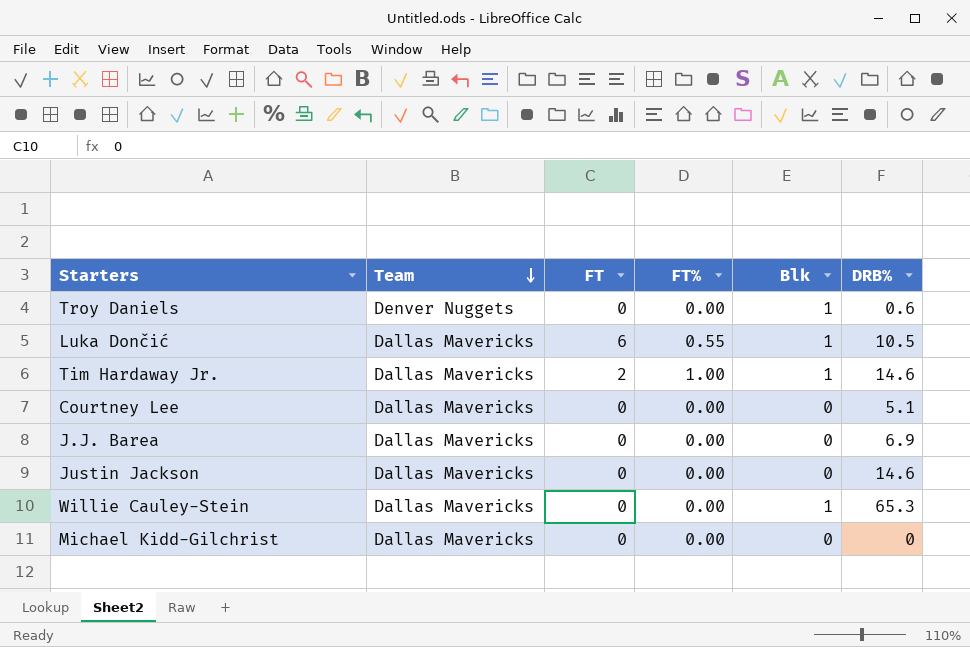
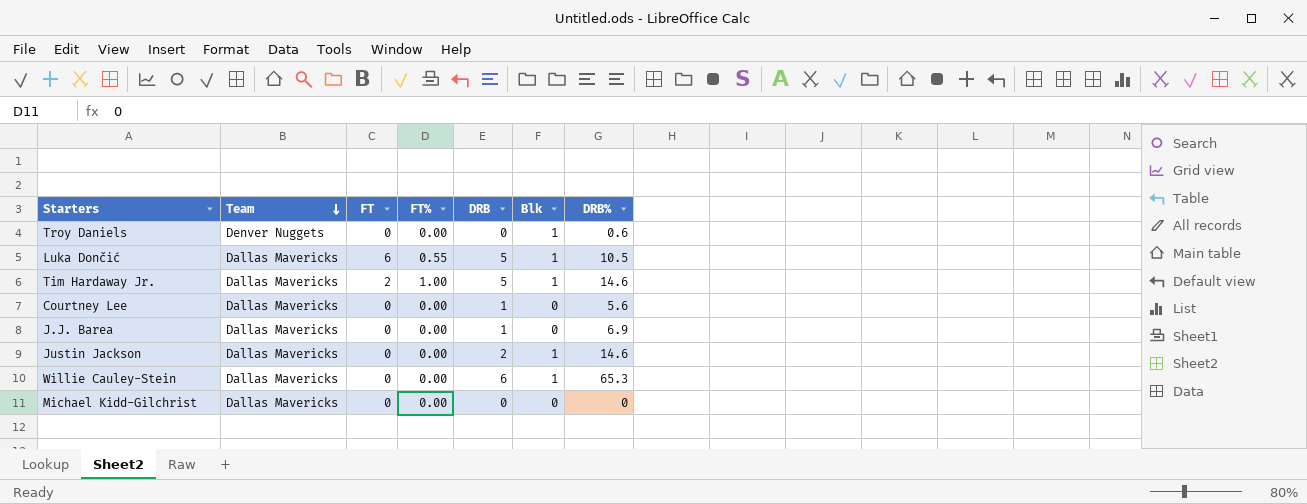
column DRB | position: none -> 5
Courtney Lee | DRB%: 5.1 -> 5.6
Justin Jackson | Blk: 0 -> 1

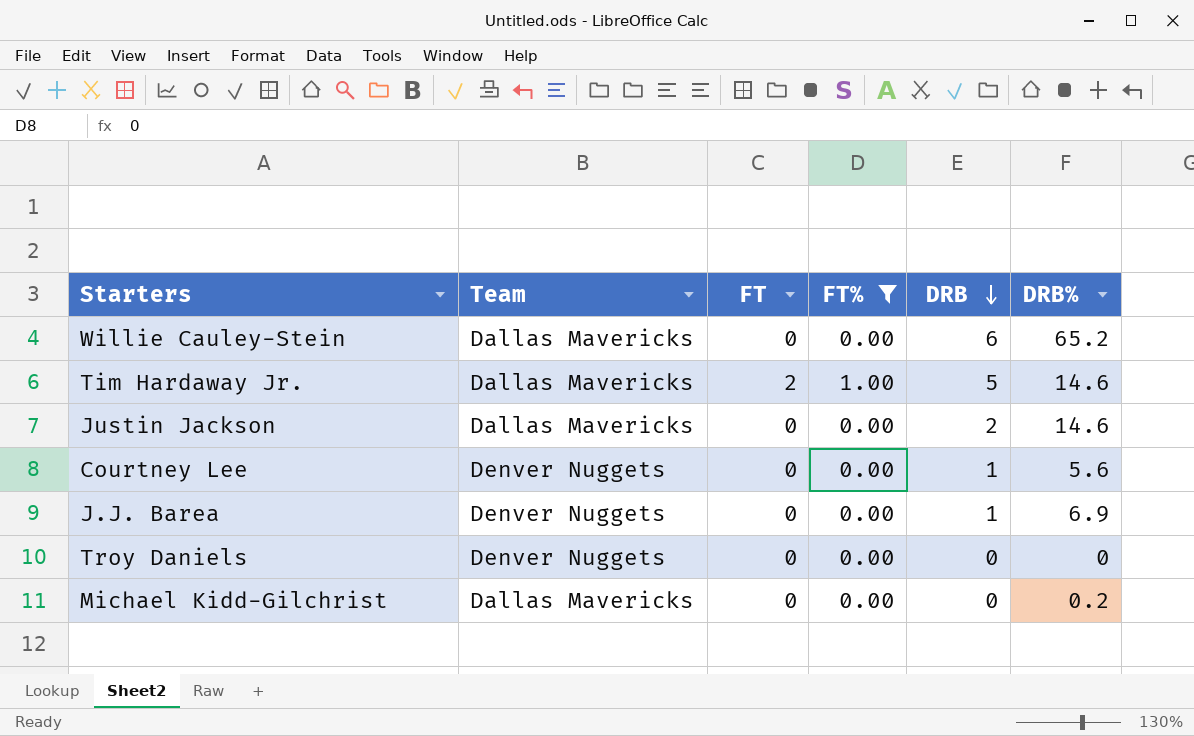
filter: none -> FT% != 0.55
row order: Team descending -> DRB descending
column Blk | position: 6 -> none
Willie Cauley-Stein | DRB%: 65.3 -> 65.2
Courtney Lee | Team: Dallas Mavericks -> Denver Nuggets
J.J. Barea | Team: Dallas Mavericks -> Denver Nuggets
Troy Daniels | DRB%: 0.6 -> 0
Michael Kidd-Gilchrist | DRB%: 0 -> 0.2

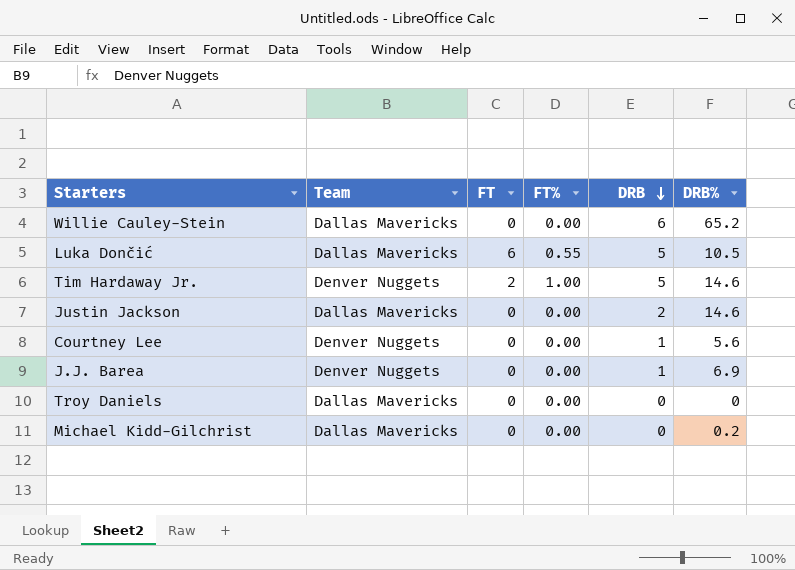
filter: FT% != 0.55 -> none
Tim Hardaway Jr. | Team: Dallas Mavericks -> Denver Nuggets
Troy Daniels | Team: Denver Nuggets -> Dallas Mavericks

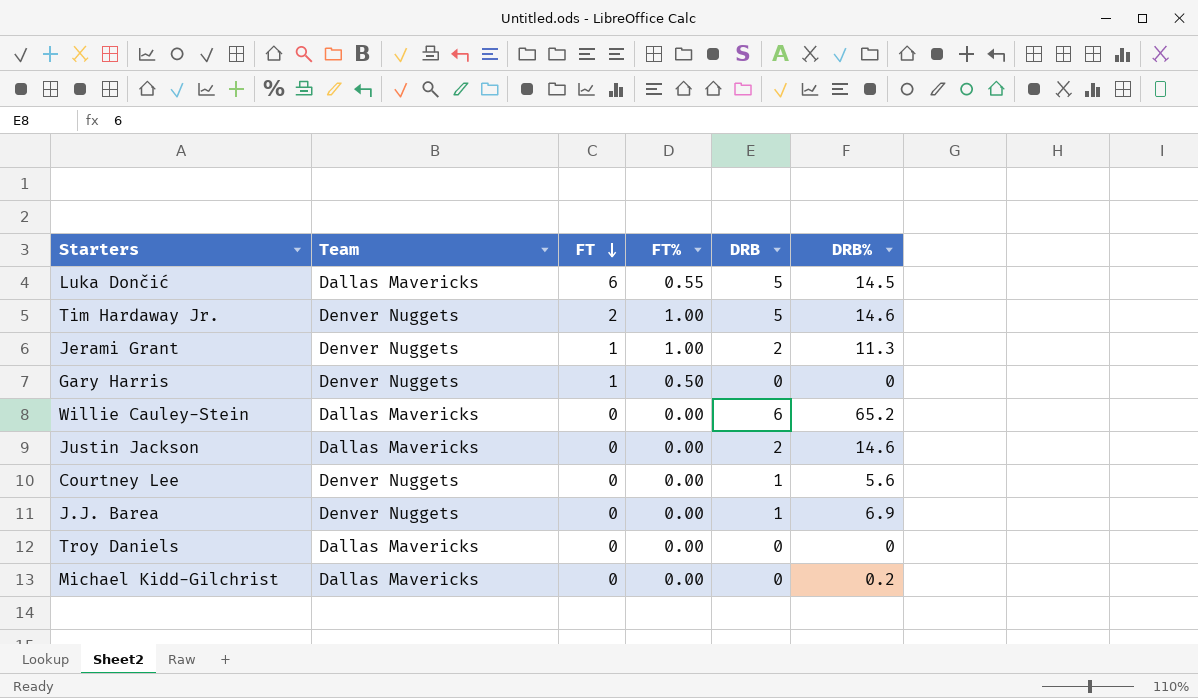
row order: DRB descending -> FT descending
Luka Dončić | DRB%: 10.5 -> 14.5
row Jerami Grant: none -> Denver Nuggets | 1 | 1.00 | 2 | 11.3
row Gary Harris: none -> Denver Nuggets | 1 | 0.50 | 0 | 0

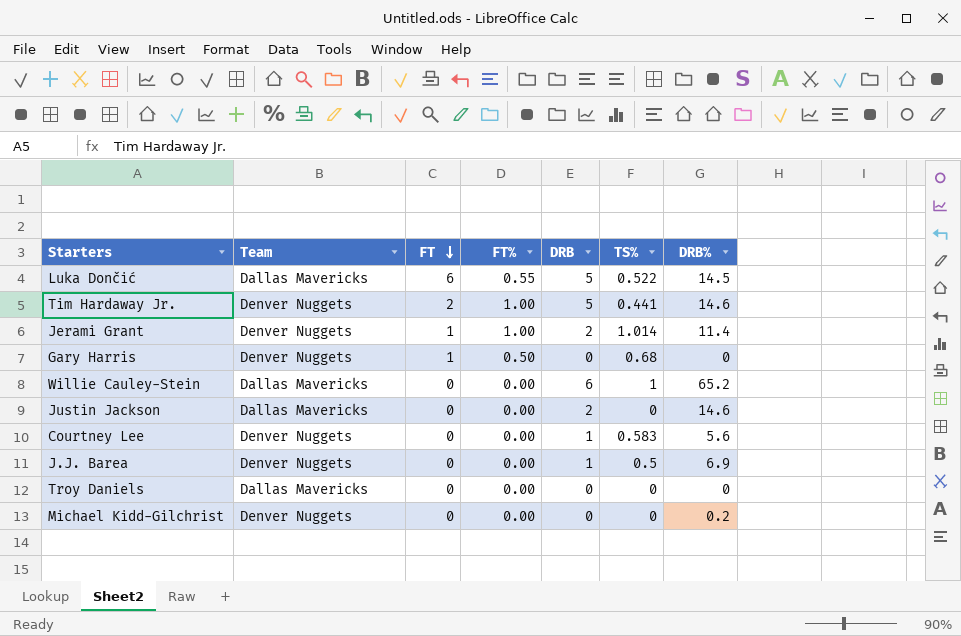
column TS% | position: none -> 6
Jerami Grant | DRB%: 11.3 -> 11.4
Michael Kidd-Gilchrist | Team: Dallas Mavericks -> Denver Nuggets

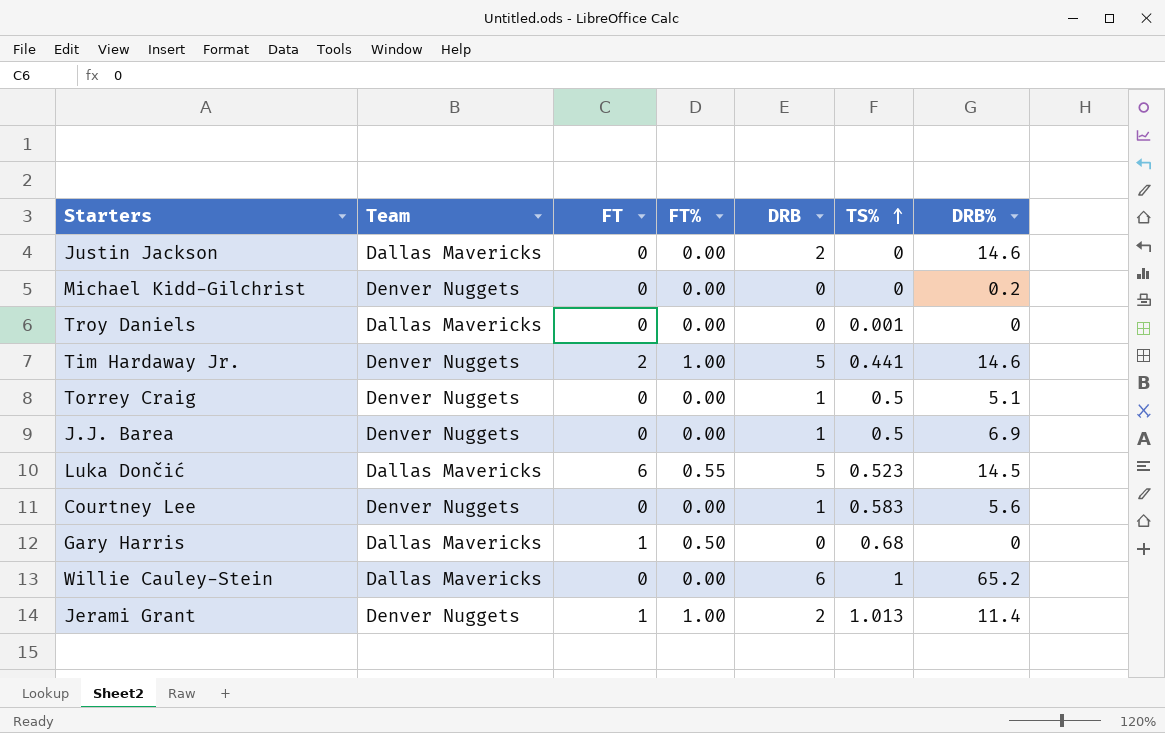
row order: FT descending -> TS% ascending
Troy Daniels | TS%: 0 -> 0.001
row Torrey Craig: none -> Denver Nuggets | 0 | 0.00 | 1 | 0.5 | 5.1
Luka Dončić | TS%: 0.522 -> 0.523
Gary Harris | Team: Denver Nuggets -> Dallas Mavericks
Jerami Grant | TS%: 1.014 -> 1.013

